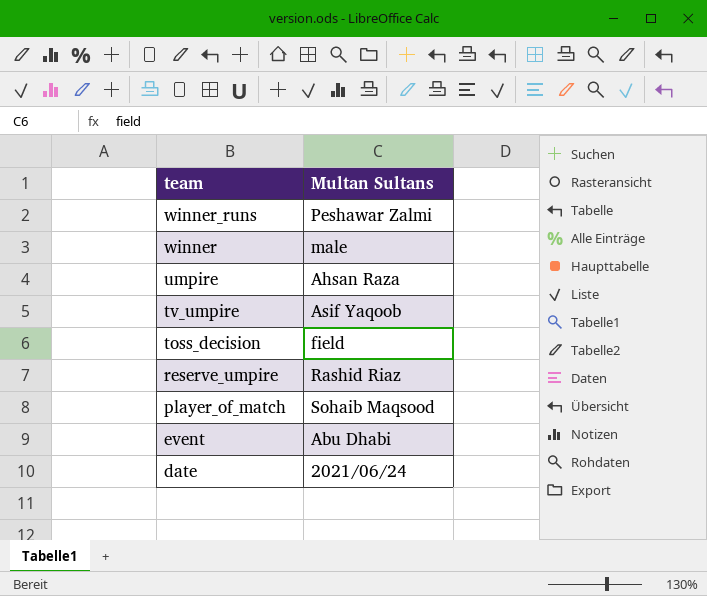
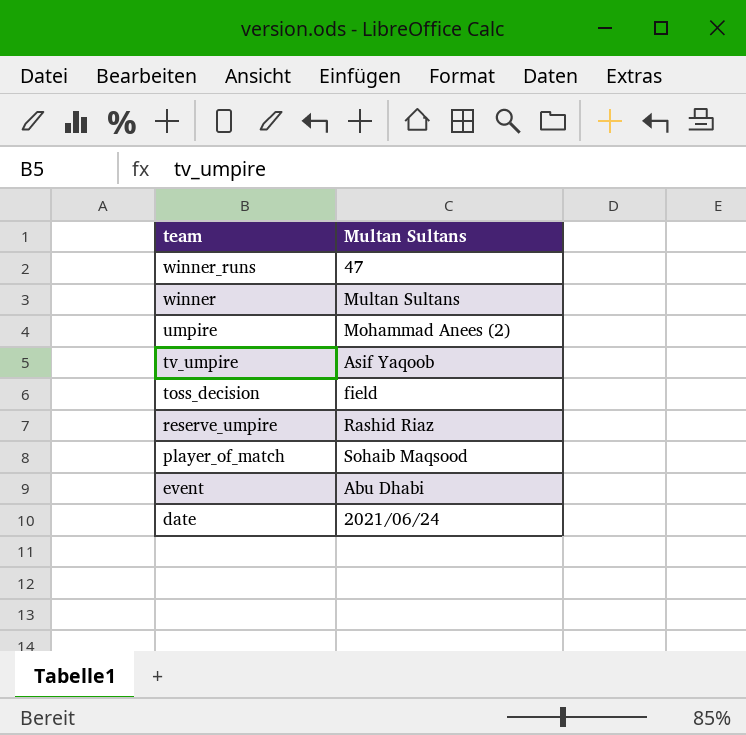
winner_runs | Multan Sultans: Peshawar Zalmi -> 47
winner | Multan Sultans: male -> Multan Sultans
umpire | Multan Sultans: Ahsan Raza -> Mohammad Anees (2)

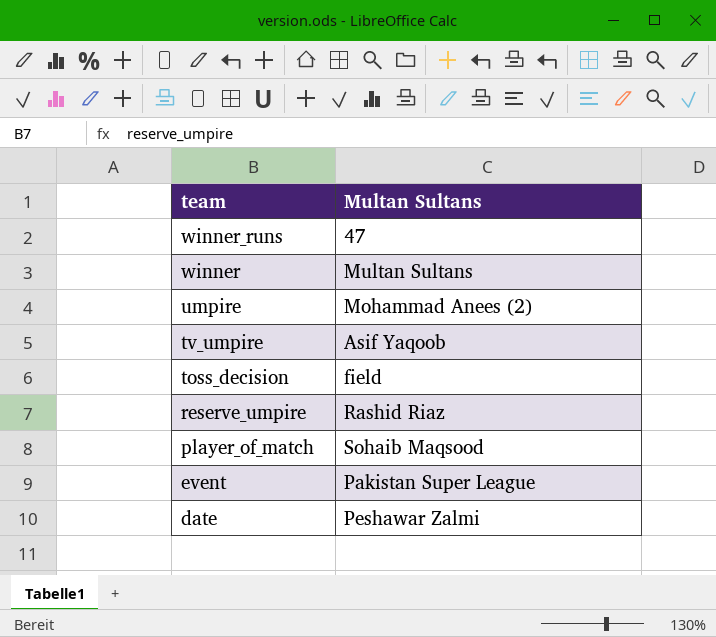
event | Multan Sultans: Abu Dhabi -> Pakistan Super League
date | Multan Sultans: 2021/06/24 -> Peshawar Zalmi

